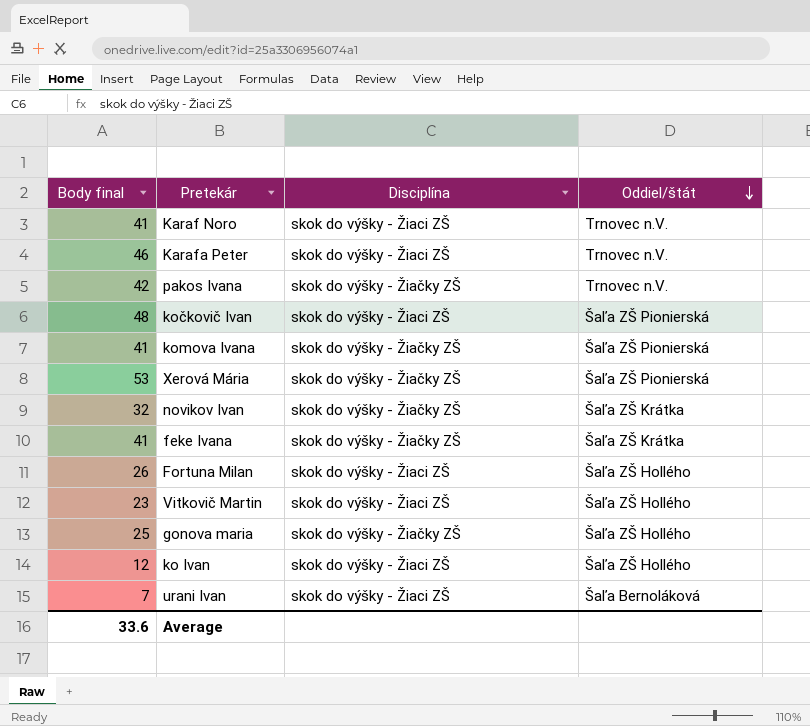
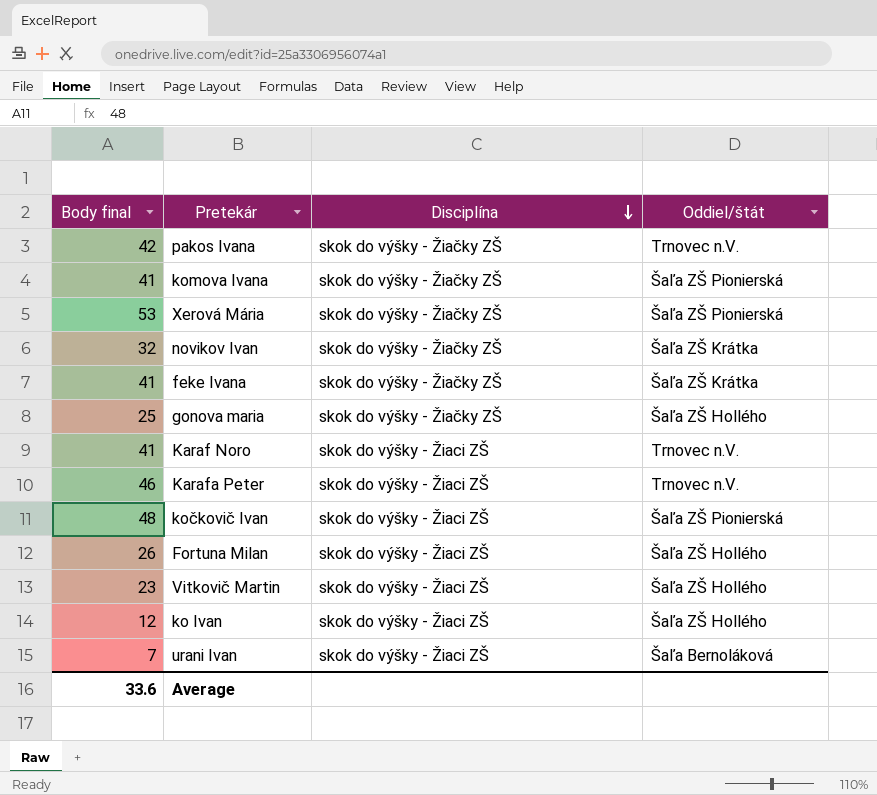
row order: Oddiel/štát descending -> Disciplína descending

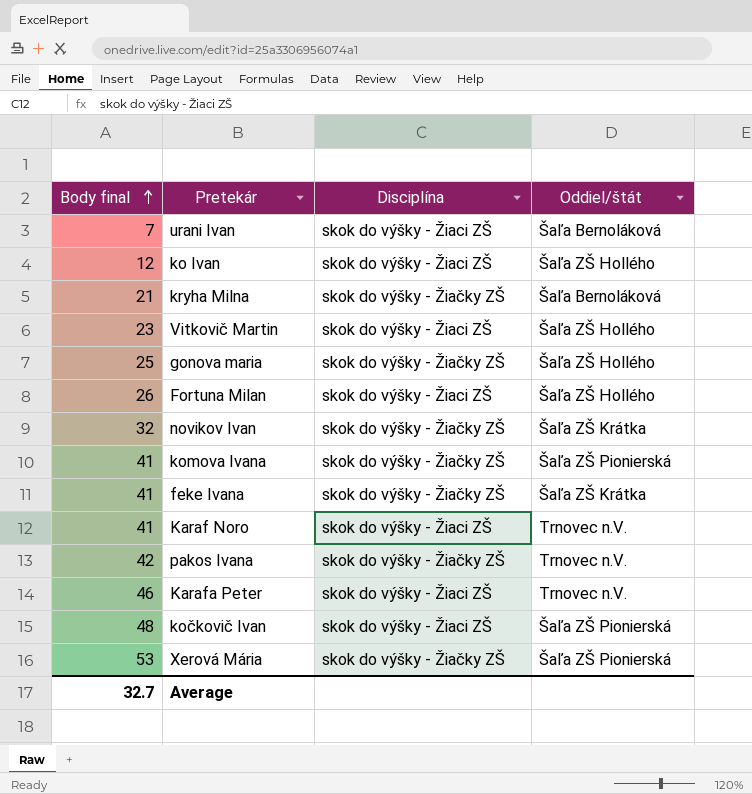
row order: Disciplína descending -> Body final ascending
row kryha Milna: none -> 21 | skok do výšky - Žiačky ZŠ | Šaľa Bernoláková
Average | Body final: 33.6 -> 32.7

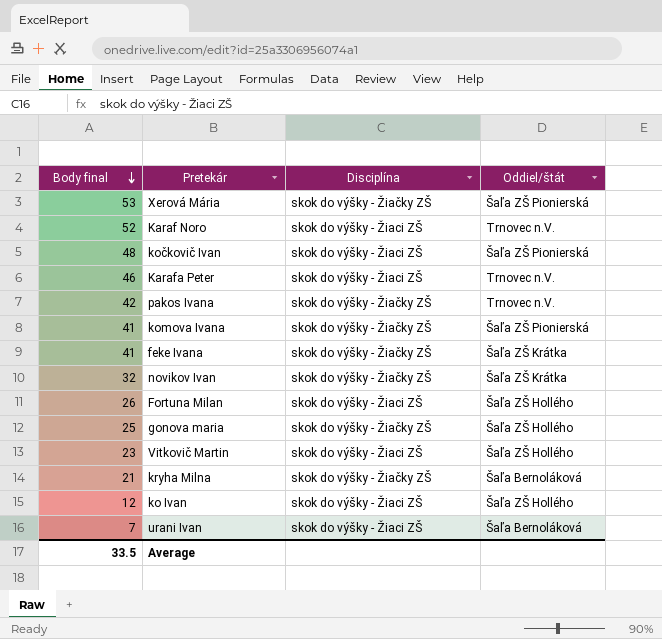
row order: Body final ascending -> Body final descending
Karaf Noro | Body final: 41 -> 52
Average | Body final: 32.7 -> 33.5

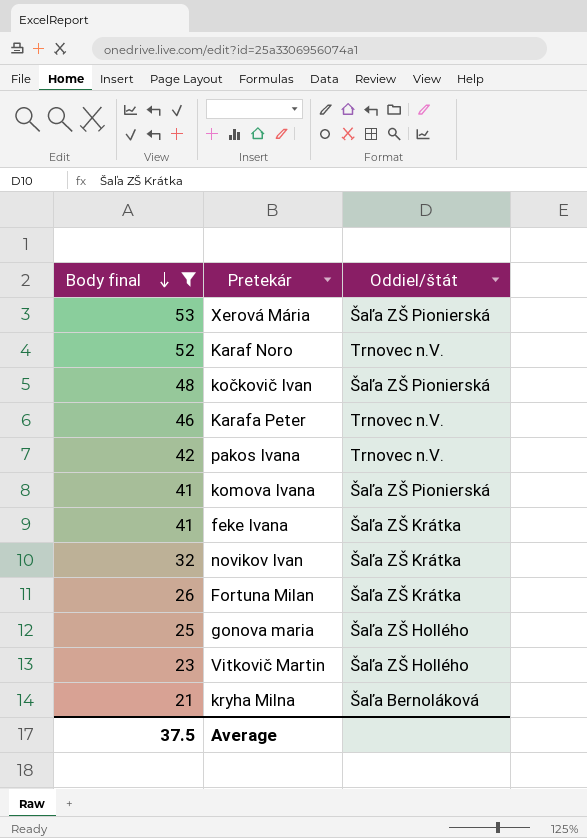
filter: none -> Body final >= 21
column Disciplína | position: 3 -> none
Fortuna Milan | Oddiel/štát: Šaľa ZŠ Hollého -> Šaľa ZŠ Krátka
Average | Body final: 33.5 -> 37.5

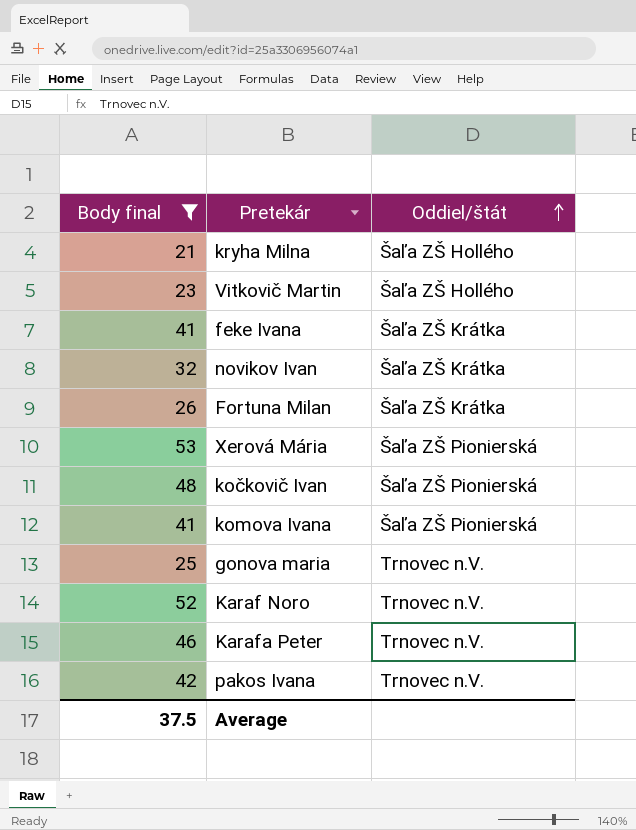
row order: Body final descending -> Oddiel/štát ascending
kryha Milna | Oddiel/štát: Šaľa Bernoláková -> Šaľa ZŠ Hollého
gonova maria | Oddiel/štát: Šaľa ZŠ Hollého -> Trnovec n.V.

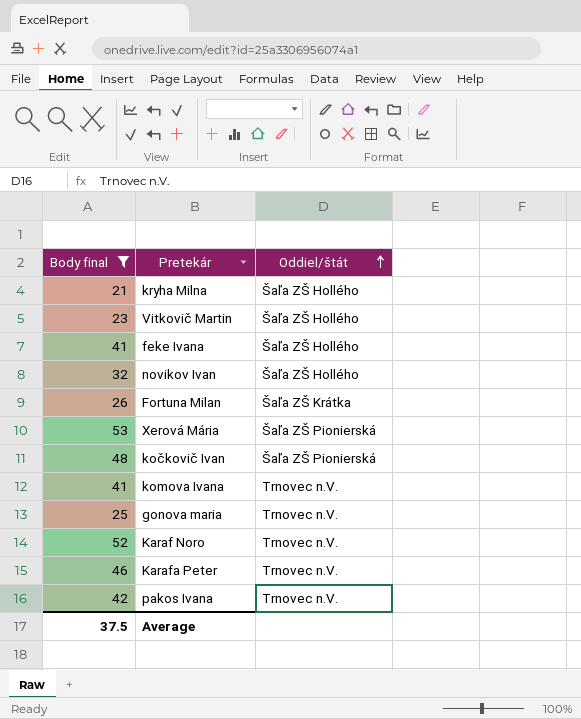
feke Ivana | Oddiel/štát: Šaľa ZŠ Krátka -> Šaľa ZŠ Hollého
novikov Ivan | Oddiel/štát: Šaľa ZŠ Krátka -> Šaľa ZŠ Hollého
komova Ivana | Oddiel/štát: Šaľa ZŠ Pionierská -> Trnovec n.V.

